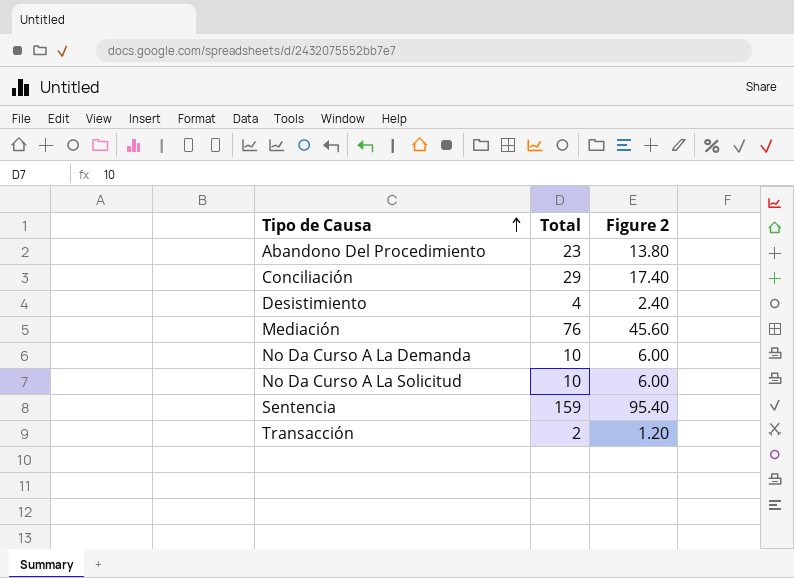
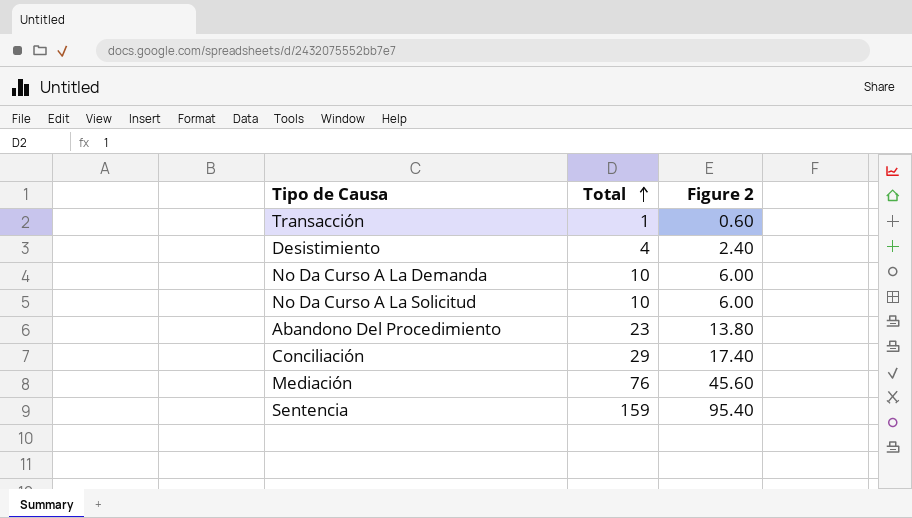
row order: Tipo de Causa ascending -> Total ascending
Transacción | Total: 2 -> 1
Transacción | Figure 2: 1.20 -> 0.60

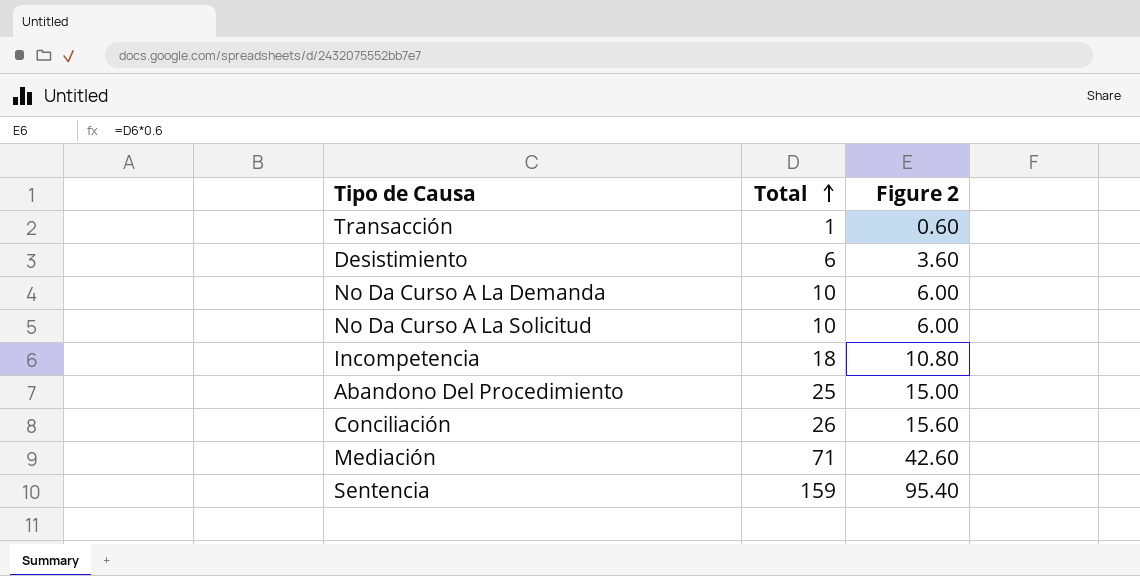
Desistimiento | Total: 4 -> 6
Desistimiento | Figure 2: 2.40 -> 3.60
row Incompetencia: none -> 18 | 10.80
Abandono Del Procedimiento | Total: 23 -> 25
Abandono Del Procedimiento | Figure 2: 13.80 -> 15.00
Conciliación | Total: 29 -> 26
Conciliación | Figure 2: 17.40 -> 15.60
Mediación | Total: 76 -> 71
Mediación | Figure 2: 45.60 -> 42.60

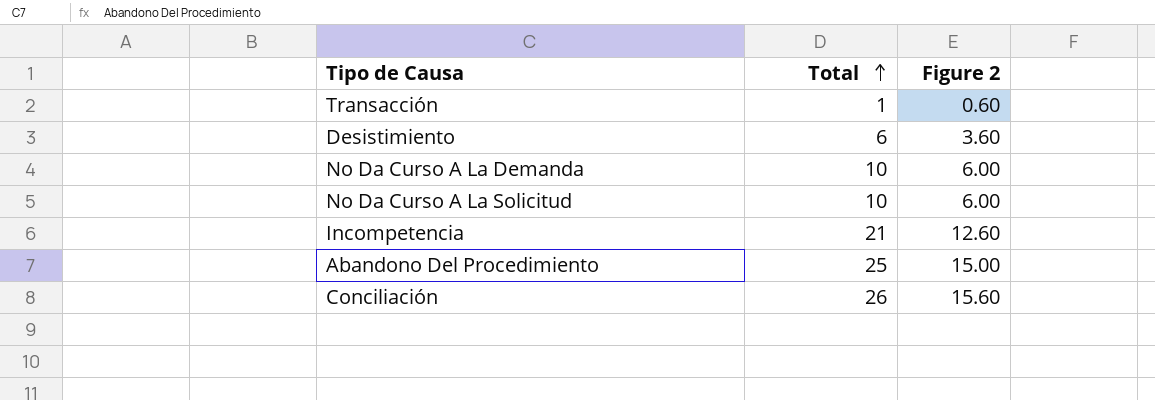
row Mediación: 71 | 42.60 -> none
row Sentencia: 159 | 95.40 -> none
Incompetencia | Total: 18 -> 21
Incompetencia | Figure 2: 10.80 -> 12.60

